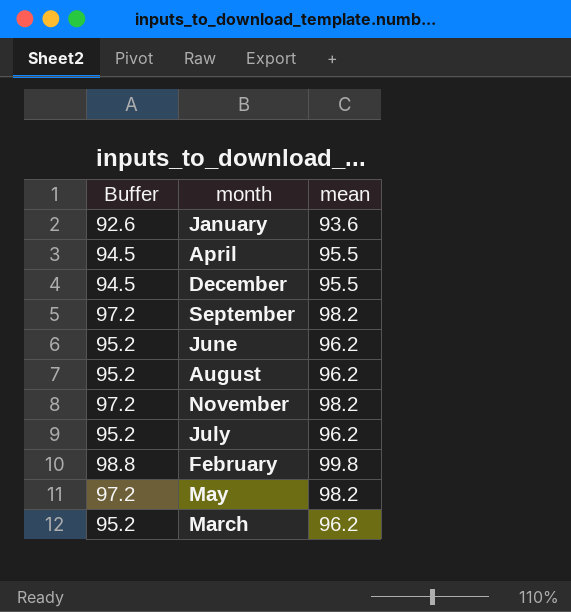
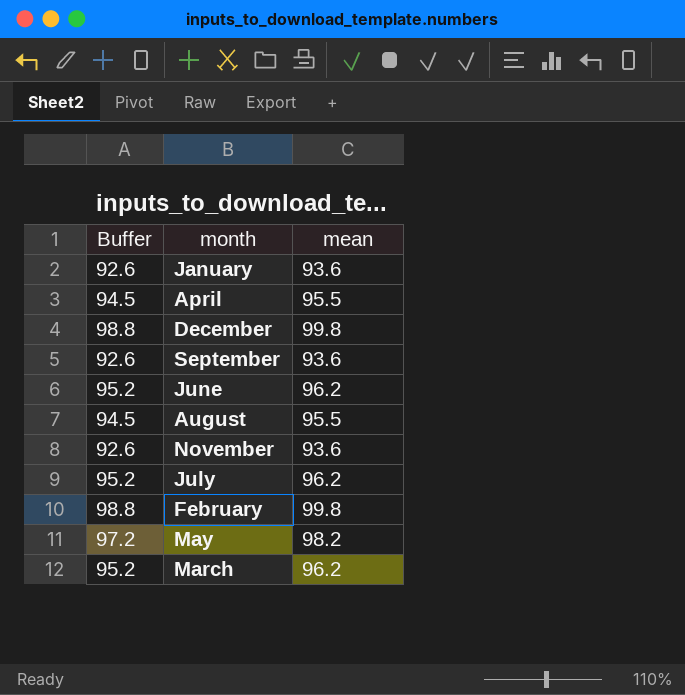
December | Buffer: 94.5 -> 98.8
December | mean: 95.5 -> 99.8
September | Buffer: 97.2 -> 92.6
September | mean: 98.2 -> 93.6
August | Buffer: 95.2 -> 94.5
August | mean: 96.2 -> 95.5
November | Buffer: 97.2 -> 92.6
November | mean: 98.2 -> 93.6

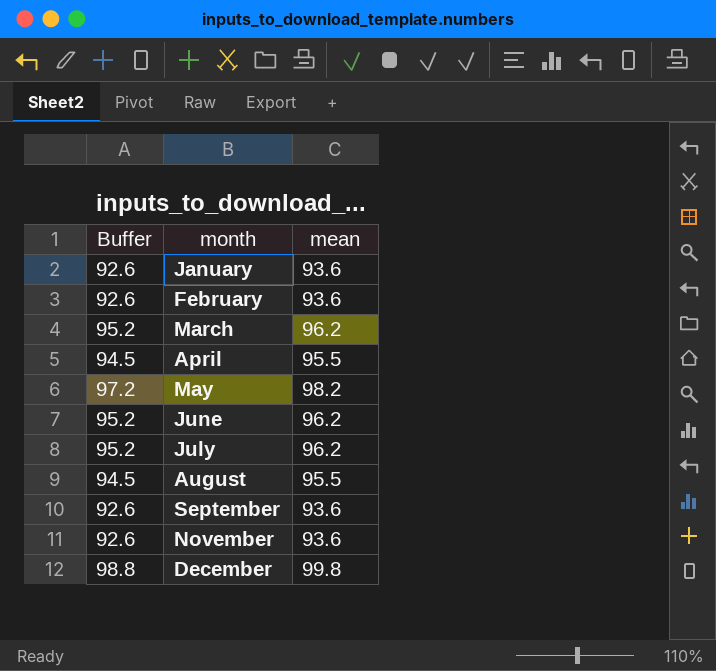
row order: none -> month ascending
February | Buffer: 98.8 -> 92.6
February | mean: 99.8 -> 93.6

